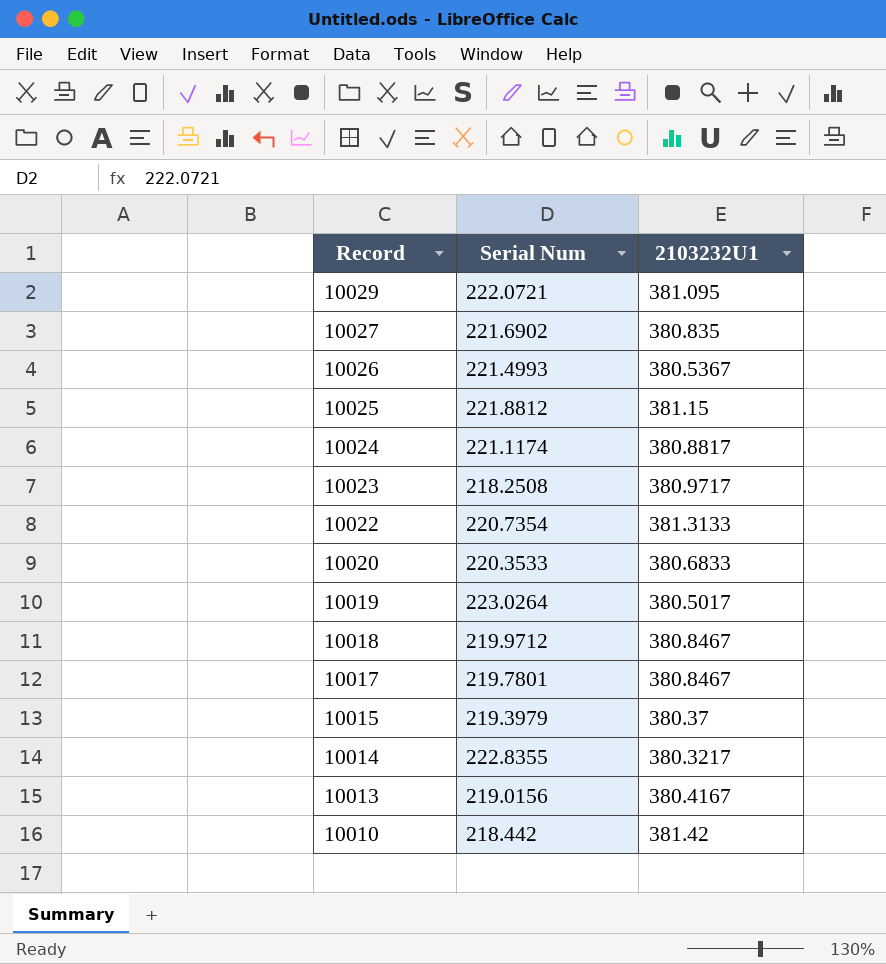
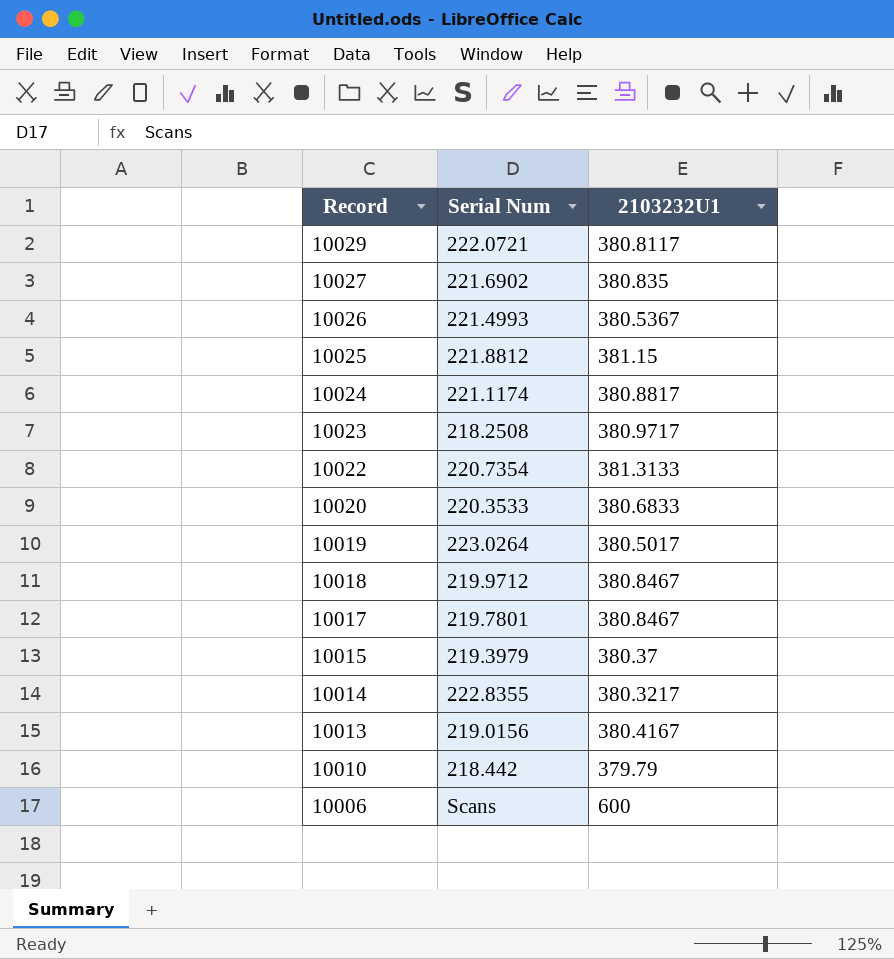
10029 | 2103232U1: 381.095 -> 380.8117
10010 | 2103232U1: 381.42 -> 379.79
row 10006: none -> Scans | 600

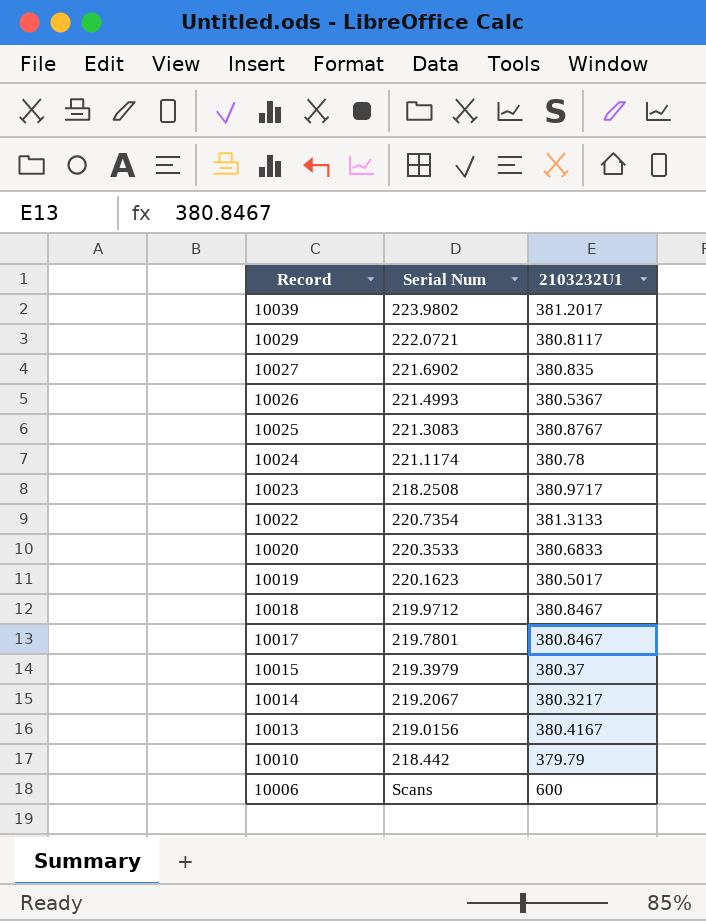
row 10039: none -> 223.9802 | 381.2017
10025 | Serial Num: 221.8812 -> 221.3083
10025 | 2103232U1: 381.15 -> 380.8767
10024 | 2103232U1: 380.8817 -> 380.78
10019 | Serial Num: 223.0264 -> 220.1623
10014 | Serial Num: 222.8355 -> 219.2067

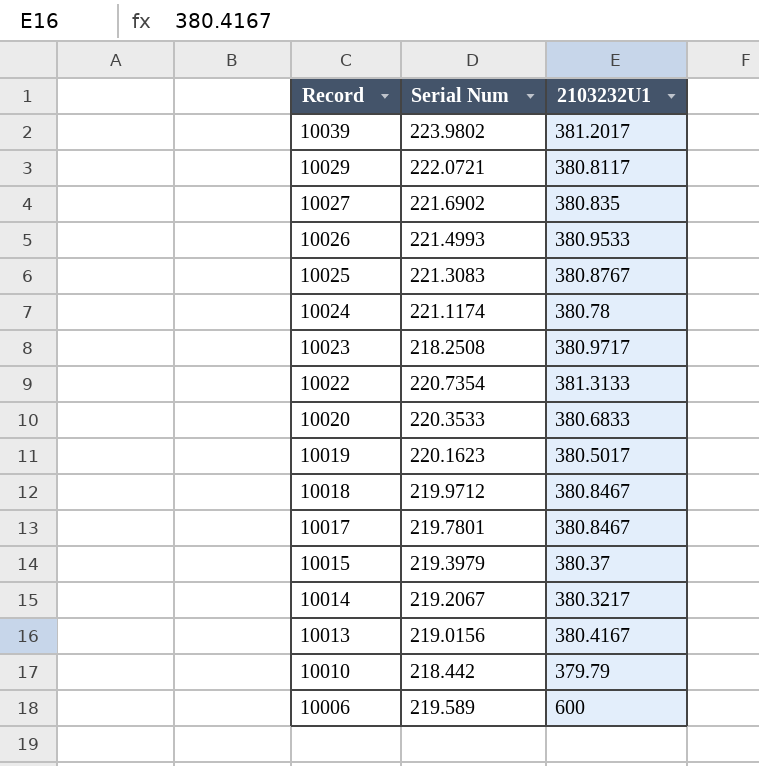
10026 | 2103232U1: 380.5367 -> 380.9533
10006 | Serial Num: Scans -> 219.589

